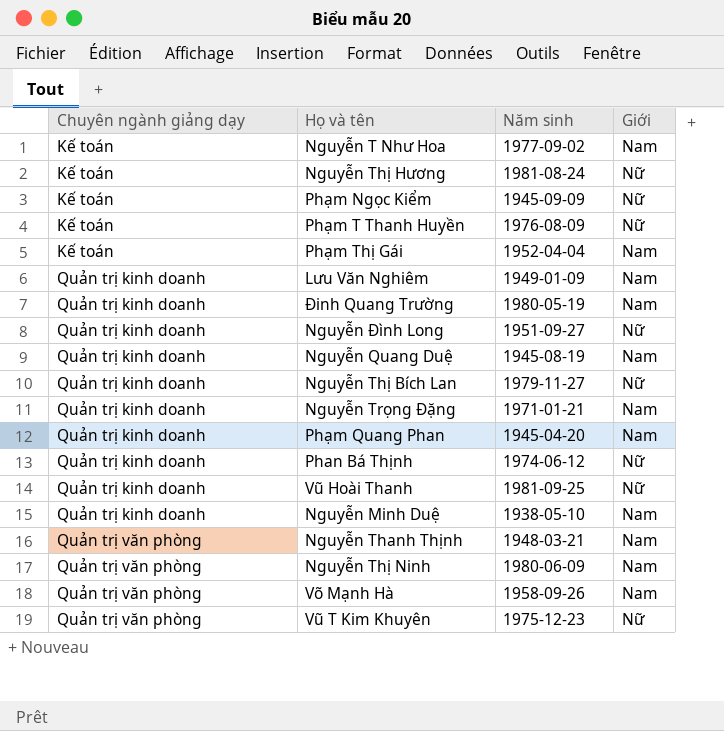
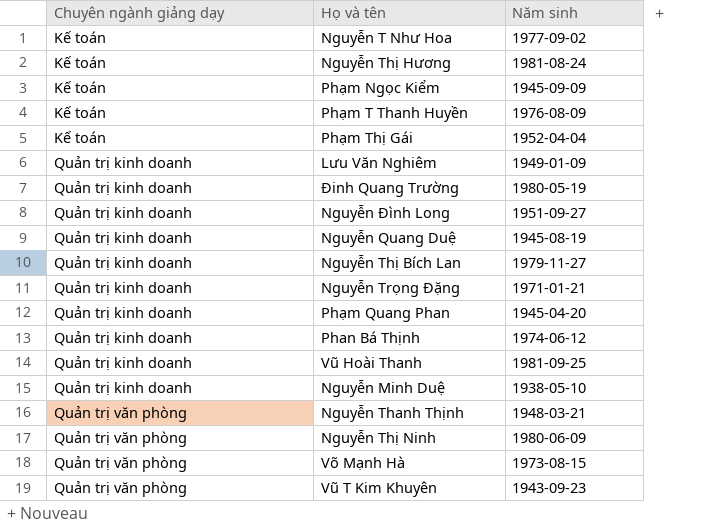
column Giới | position: 4 -> none
Võ Mạnh Hà | Năm sinh: 1958-09-26 -> 1973-08-15
Vũ T Kim Khuyên | Năm sinh: 1975-12-23 -> 1943-09-23

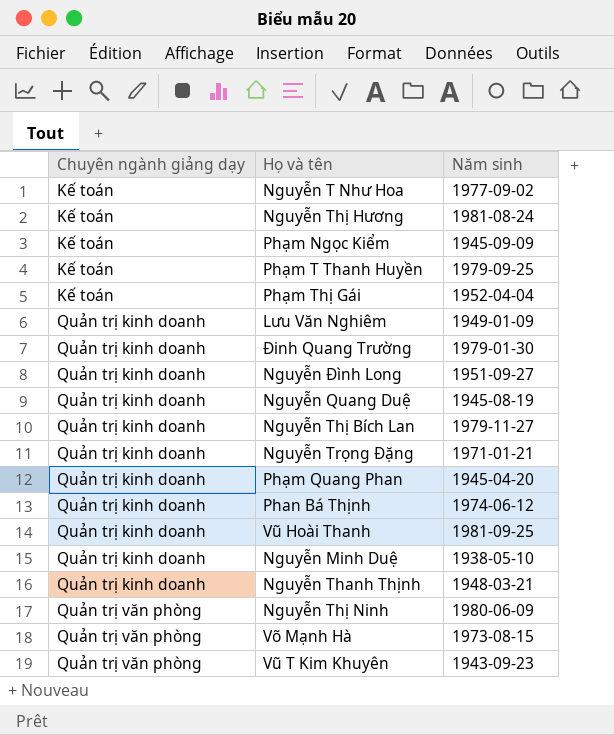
Phạm T Thanh Huyền | Năm sinh: 1976-08-09 -> 1979-09-25
Đinh Quang Trường | Năm sinh: 1980-05-19 -> 1979-01-30
Nguyễn Thanh Thịnh | Chuyên ngành giảng dạy: Quản trị văn phòng -> Quản trị kinh doanh

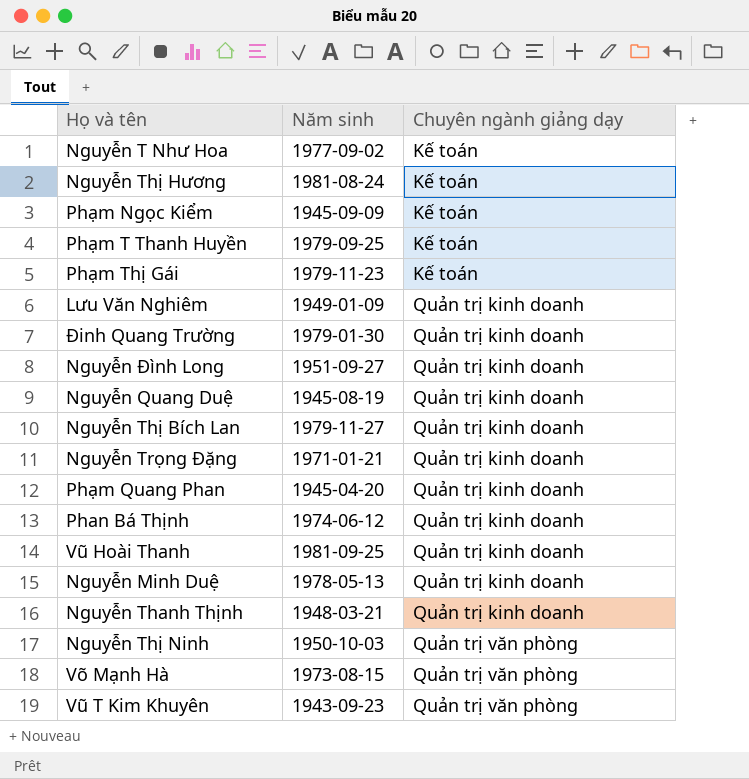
column Chuyên ngành giảng dạy | position: 1 -> 3
Phạm Thị Gái | Năm sinh: 1952-04-04 -> 1979-11-23
Nguyễn Minh Duệ | Năm sinh: 1938-05-10 -> 1978-05-13
Nguyễn Thị Ninh | Năm sinh: 1980-06-09 -> 1950-10-03

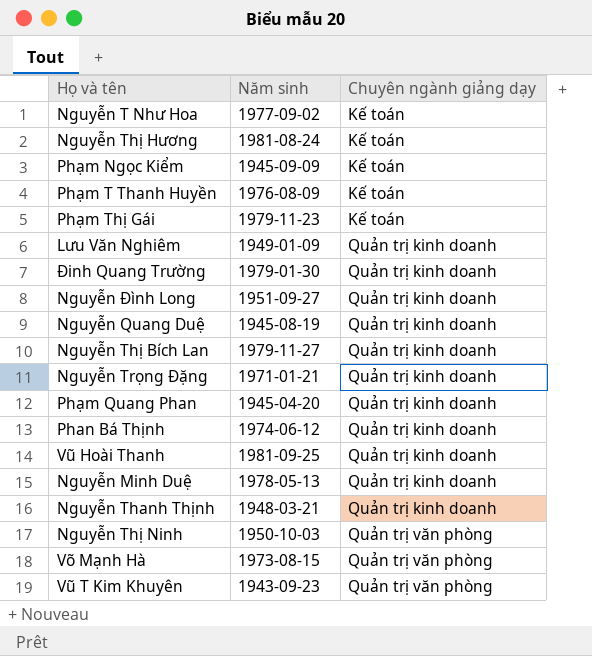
Phạm T Thanh Huyền | Năm sinh: 1979-09-25 -> 1976-08-09

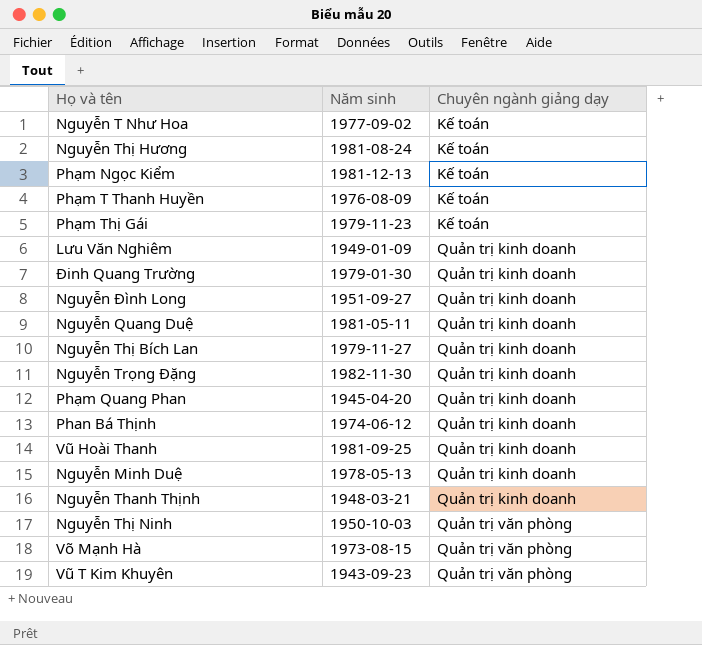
Phạm Ngọc Kiểm | Năm sinh: 1945-09-09 -> 1981-12-13
Nguyễn Quang Duệ | Năm sinh: 1945-08-19 -> 1981-05-11
Nguyễn Trọng Đặng | Năm sinh: 1971-01-21 -> 1982-11-30

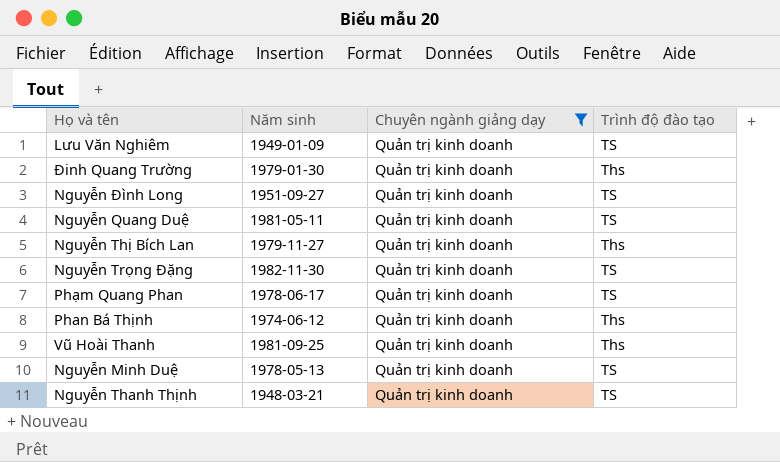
filter: none -> Chuyên ngành giảng dạy = Quản trị kinh doanh
column Trình độ đào tạo | position: none -> 4
Phạm Quang Phan | Năm sinh: 1945-04-20 -> 1978-06-17

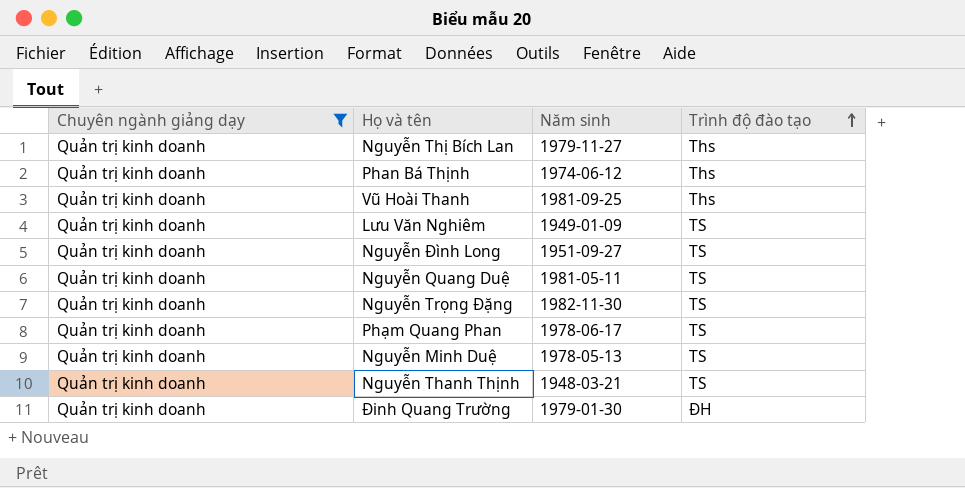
row order: none -> Trình độ đào tạo ascending
column Chuyên ngành giảng dạy | position: 3 -> 1
Đinh Quang Trường | Trình độ đào tạo: Ths -> ĐH

